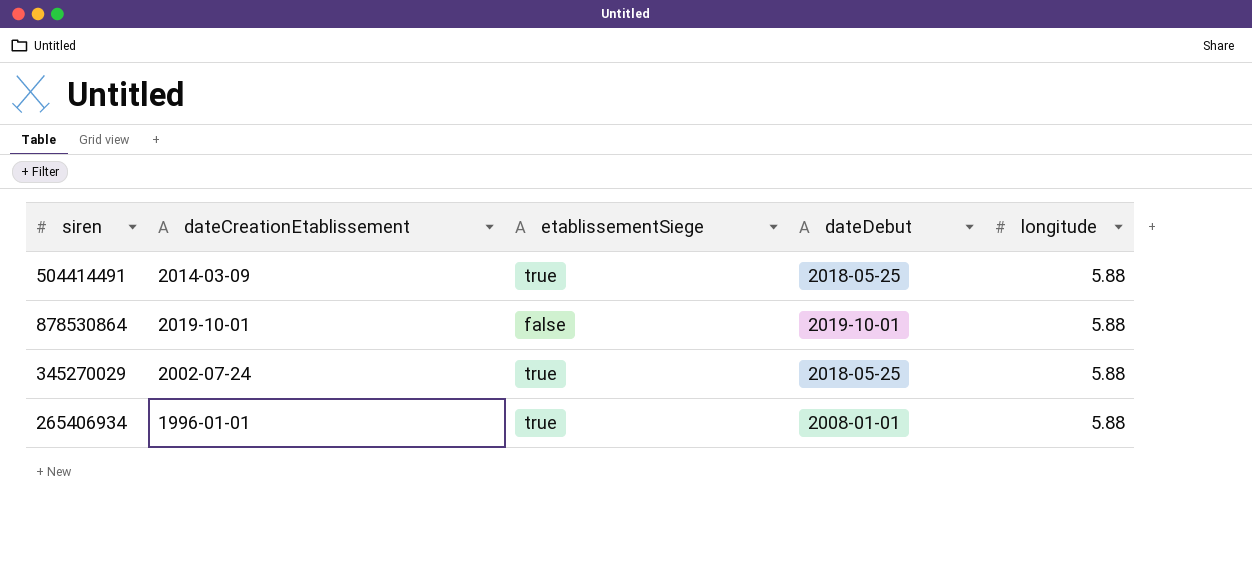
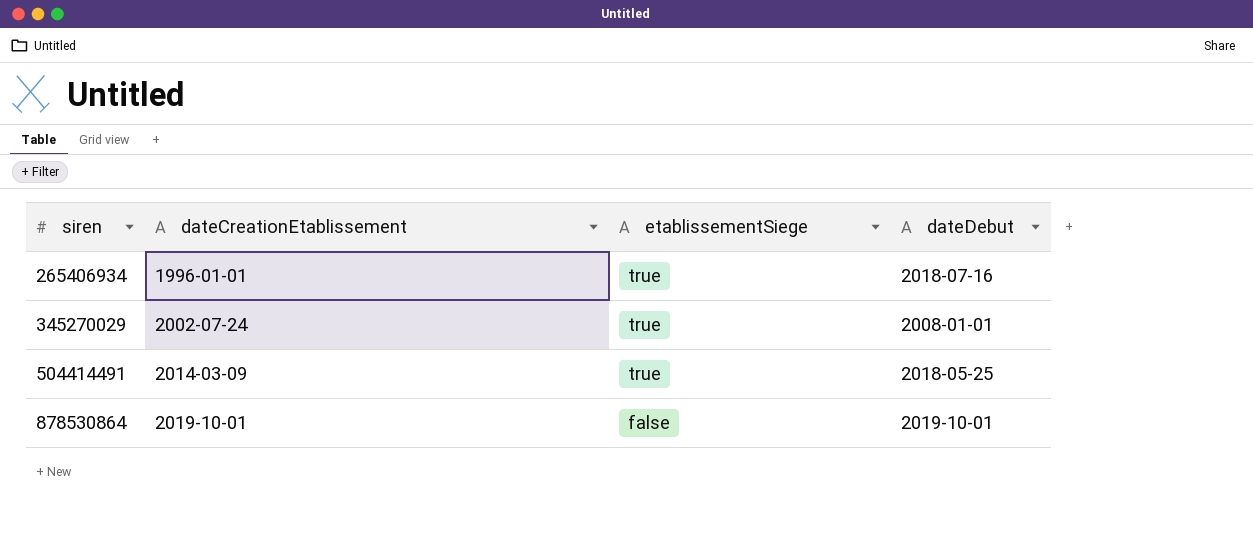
row order: none -> siren ascending
column longitude | position: 5 -> none
265406934 | dateDebut: 2008-01-01 -> 2018-07-16
345270029 | dateDebut: 2018-05-25 -> 2008-01-01

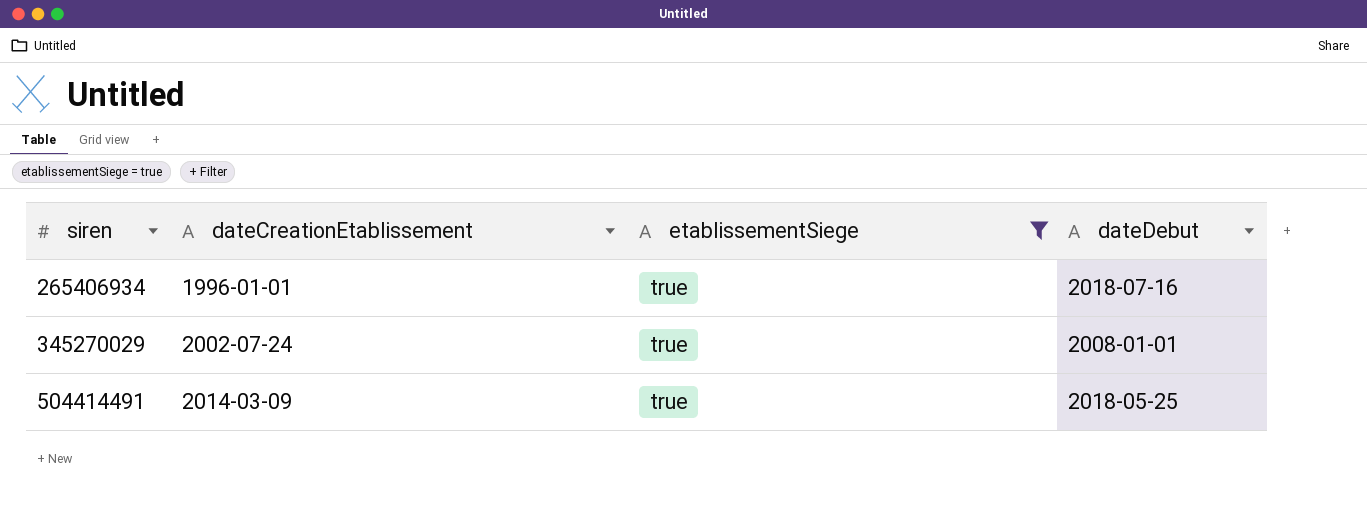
filter: none -> etablissementSiege = true

